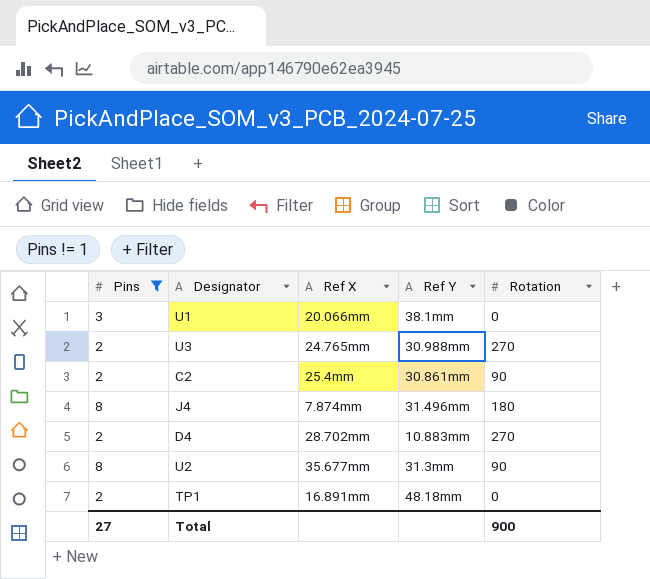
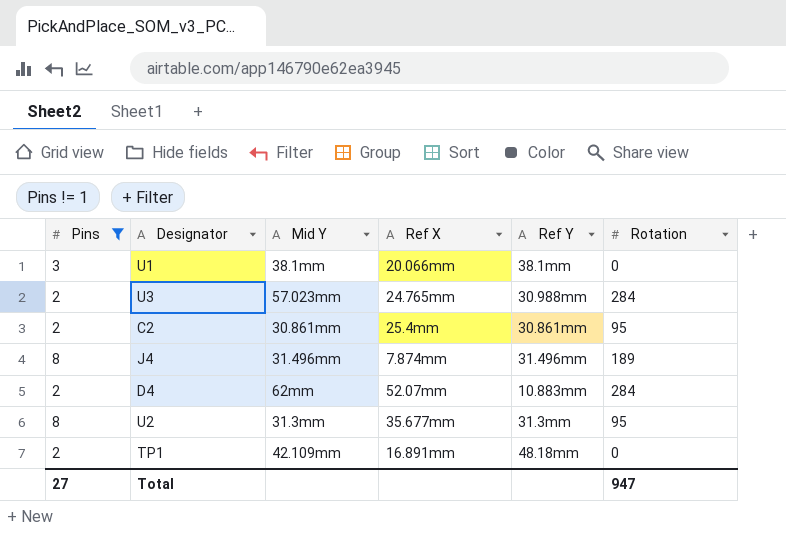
column Mid Y | position: none -> 3
U3 | Rotation: 270 -> 284
C2 | Rotation: 90 -> 95
J4 | Rotation: 180 -> 189
D4 | Ref X: 28.702mm -> 52.07mm
D4 | Rotation: 270 -> 284
U2 | Rotation: 90 -> 95
Total | Rotation: 900 -> 947

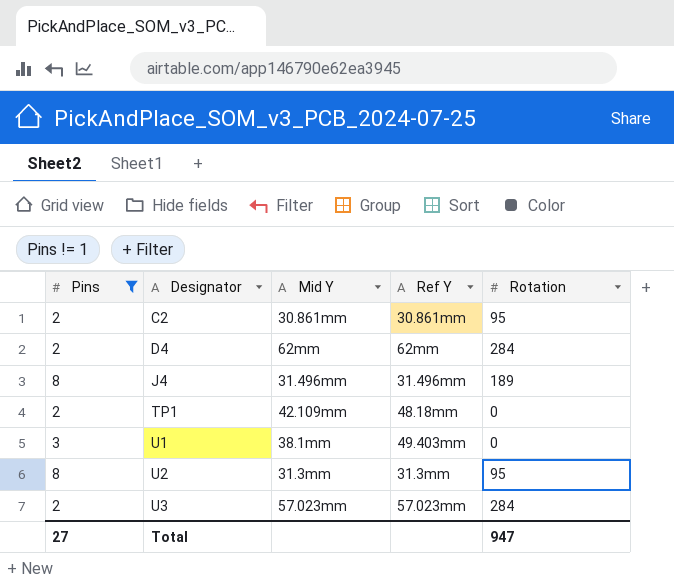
row order: none -> Designator ascending
column Ref X | position: 4 -> none
D4 | Ref Y: 10.883mm -> 62mm
U1 | Ref Y: 38.1mm -> 49.403mm
U3 | Ref Y: 30.988mm -> 57.023mm

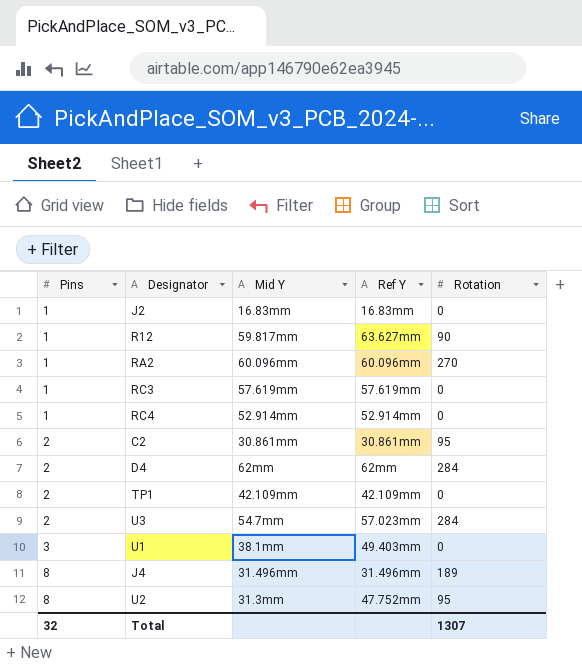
filter: Pins != 1 -> none
row order: Designator ascending -> Pins ascending
TP1 | Ref Y: 48.18mm -> 42.109mm
U3 | Mid Y: 57.023mm -> 54.7mm
U2 | Ref Y: 31.3mm -> 47.752mm
Total | Pins: 27 -> 32
Total | Rotation: 947 -> 1307

